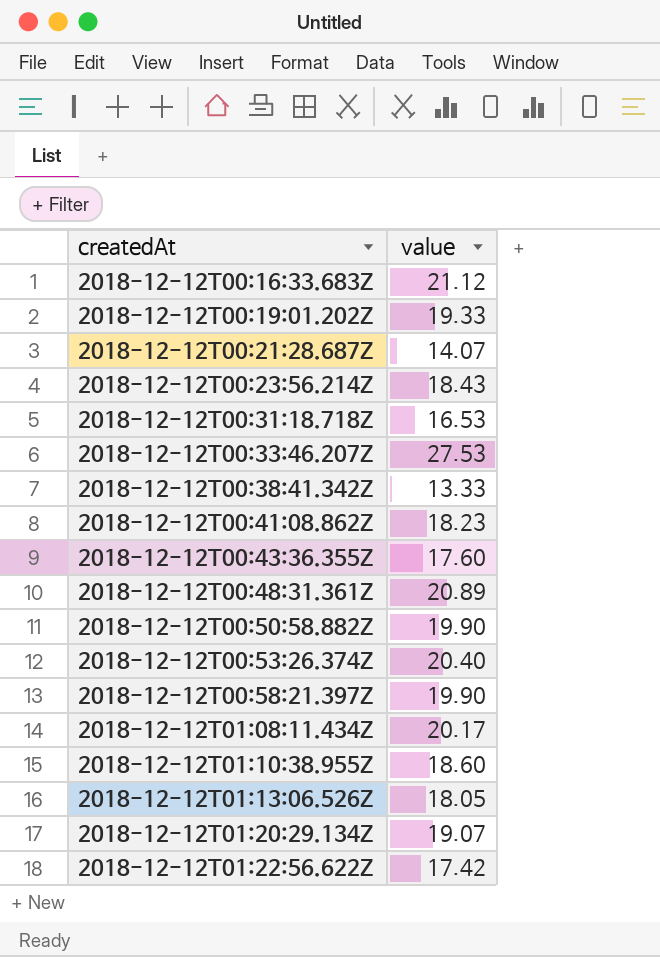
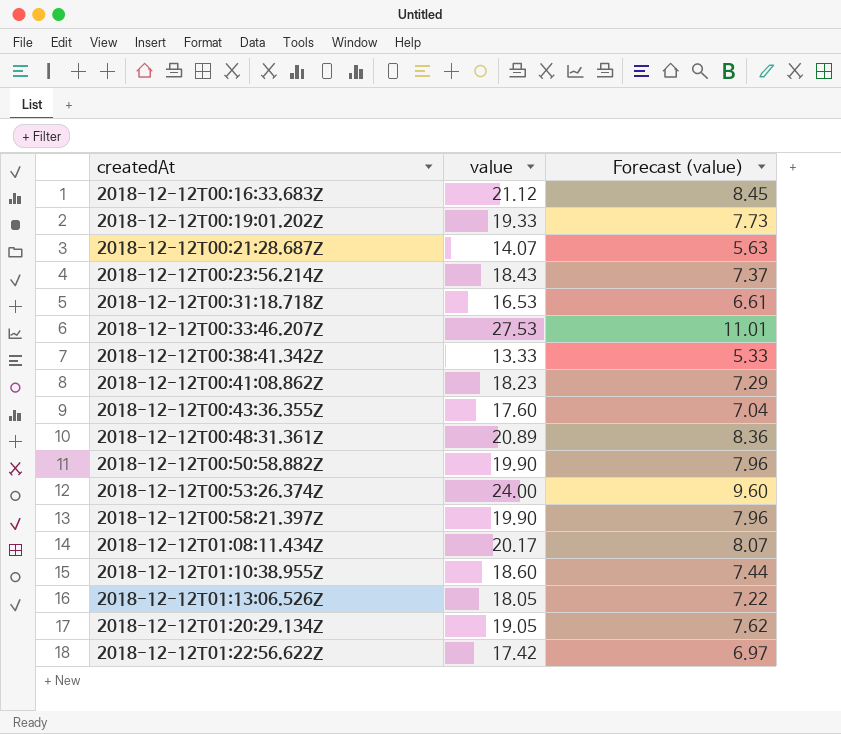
column Forecast (value) | formula: none -> [value] * 0.4
2018-12-12T00:53:26.374Z | value: 20.40 -> 24.00
2018-12-12T01:20:29.134Z | value: 19.07 -> 19.05

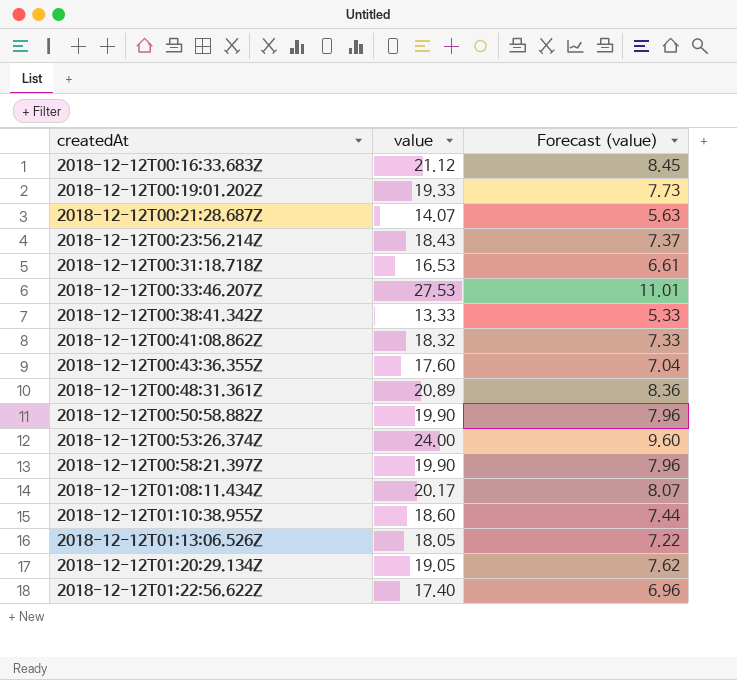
2018-12-12T00:41:08.862Z | value: 18.23 -> 18.32
2018-12-12T00:41:08.862Z | Forecast (value): 7.29 -> 7.33
2018-12-12T01:22:56.622Z | value: 17.42 -> 17.40
2018-12-12T01:22:56.622Z | Forecast (value): 6.97 -> 6.96

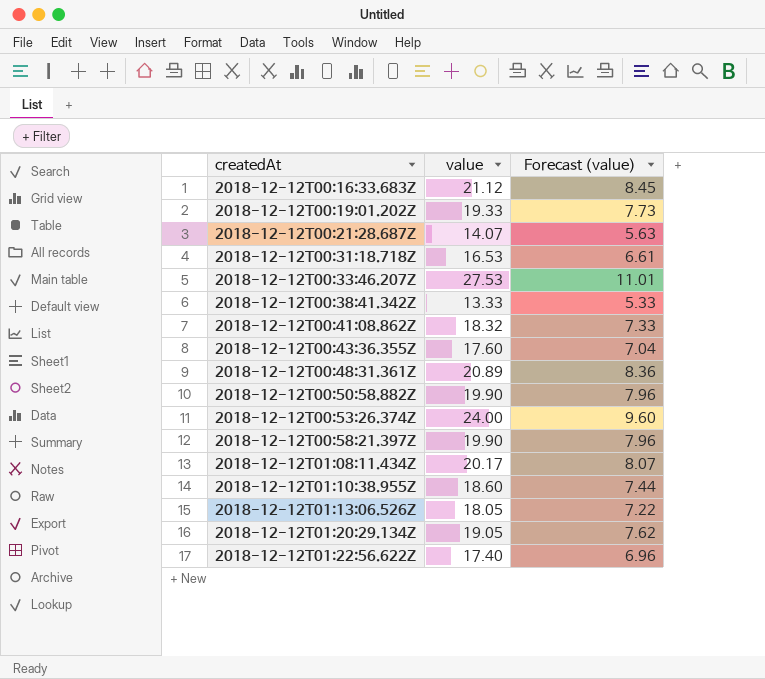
row 2018-12-12T00:23:56.214Z: 18.43 | 7.37 -> none

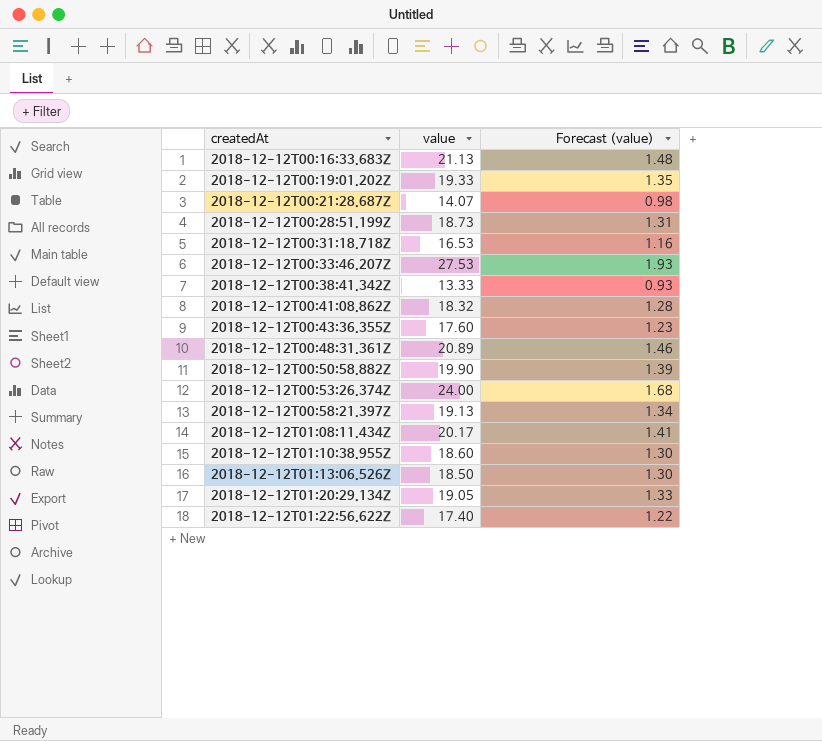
column Forecast (value) | formula: [value] * 0.4 -> [value] * 0.07
2018-12-12T00:16:33.683Z | value: 21.12 -> 21.13
row 2018-12-12T00:28:51.199Z: none -> 18.73 | 1.31
2018-12-12T00:58:21.397Z | value: 19.90 -> 19.13
2018-12-12T01:13:06.526Z | value: 18.05 -> 18.50

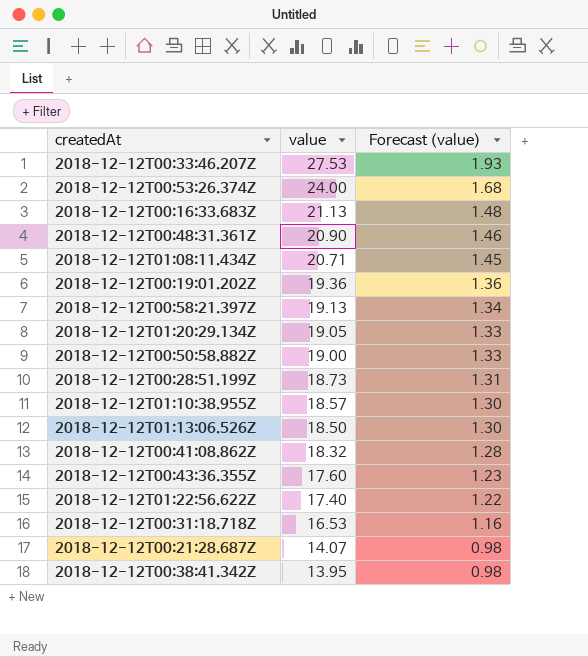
row order: createdAt ascending -> value descending
2018-12-12T00:48:31.361Z | value: 20.89 -> 20.90
2018-12-12T01:08:11.434Z | value: 20.17 -> 20.71
2018-12-12T01:08:11.434Z | Forecast (value): 1.41 -> 1.45
2018-12-12T00:19:01.202Z | value: 19.33 -> 19.36
2018-12-12T00:19:01.202Z | Forecast (value): 1.35 -> 1.36
2018-12-12T00:50:58.882Z | value: 19.90 -> 19.00
2018-12-12T00:50:58.882Z | Forecast (value): 1.39 -> 1.33
2018-12-12T01:10:38.955Z | value: 18.60 -> 18.57
2018-12-12T00:38:41.342Z | value: 13.33 -> 13.95
2018-12-12T00:38:41.342Z | Forecast (value): 0.93 -> 0.98

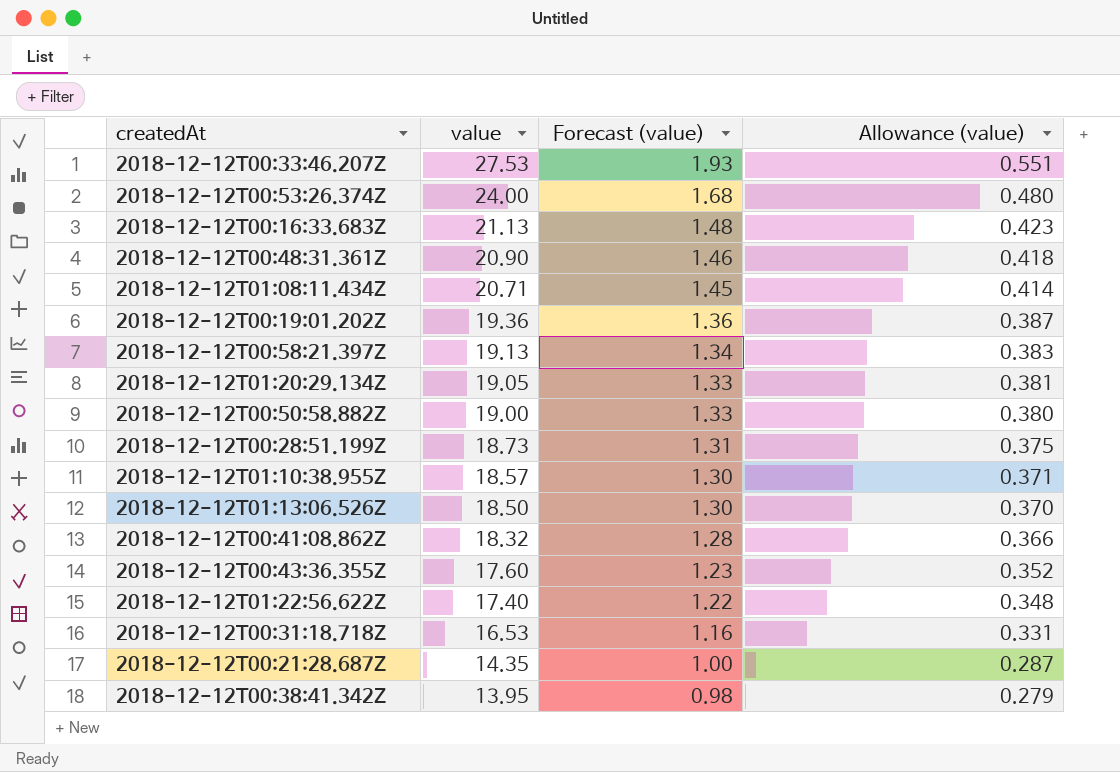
column Allowance (value) | formula: none -> [value] * 0.02
2018-12-12T00:21:28.687Z | value: 14.07 -> 14.35
2018-12-12T00:21:28.687Z | Forecast (value): 0.98 -> 1.00

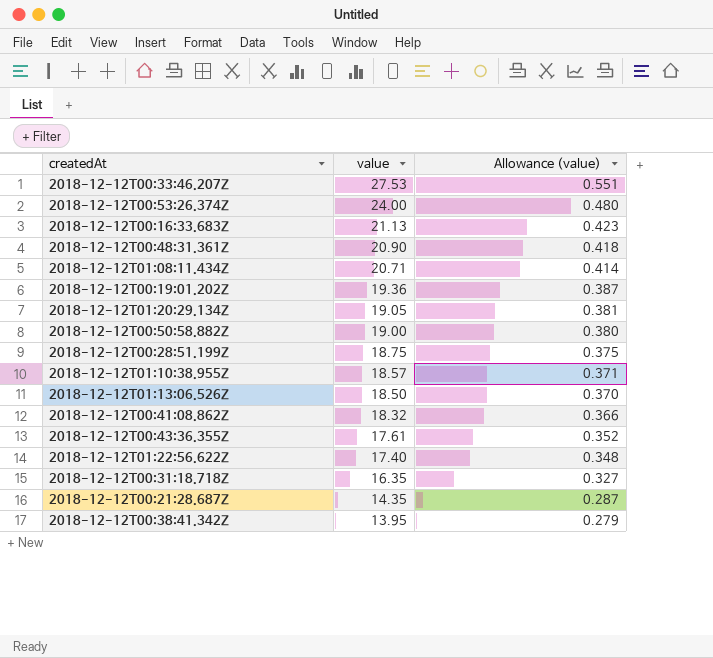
column Forecast (value) | formula: [value] * 0.07 -> none
row 2018-12-12T00:58:21.397Z: 19.13 | 1.34 | 0.383 -> none
2018-12-12T00:28:51.199Z | value: 18.73 -> 18.75
2018-12-12T00:43:36.355Z | value: 17.60 -> 17.61
2018-12-12T00:31:18.718Z | value: 16.53 -> 16.35
2018-12-12T00:31:18.718Z | Allowance (value): 0.331 -> 0.327

